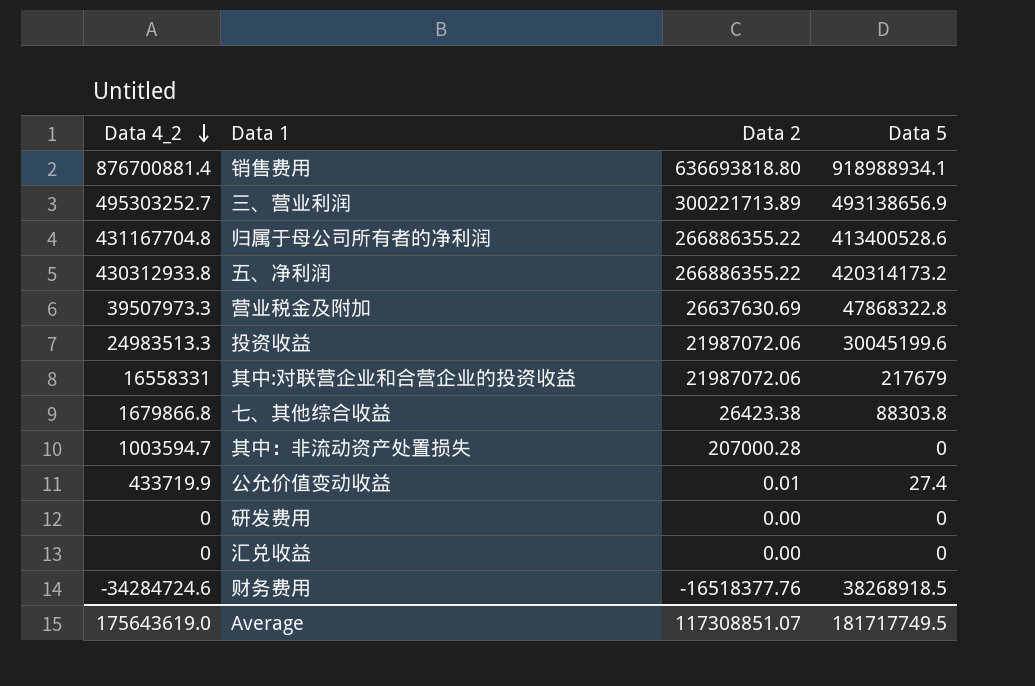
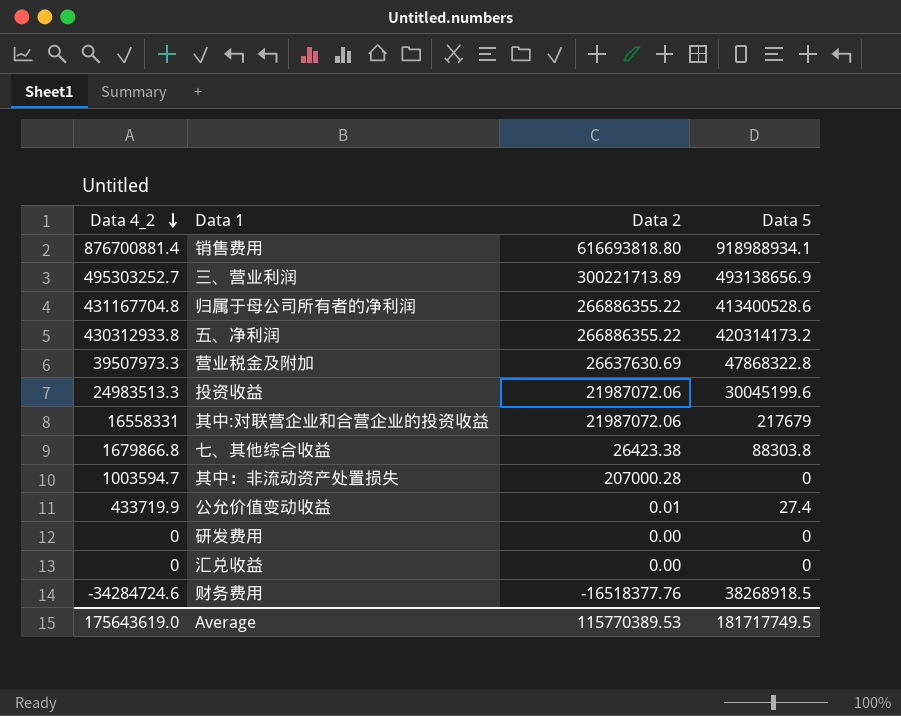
销售费用 | Data 2: 636693818.80 -> 616693818.80
Average | Data 2: 117308851.07 -> 115770389.53

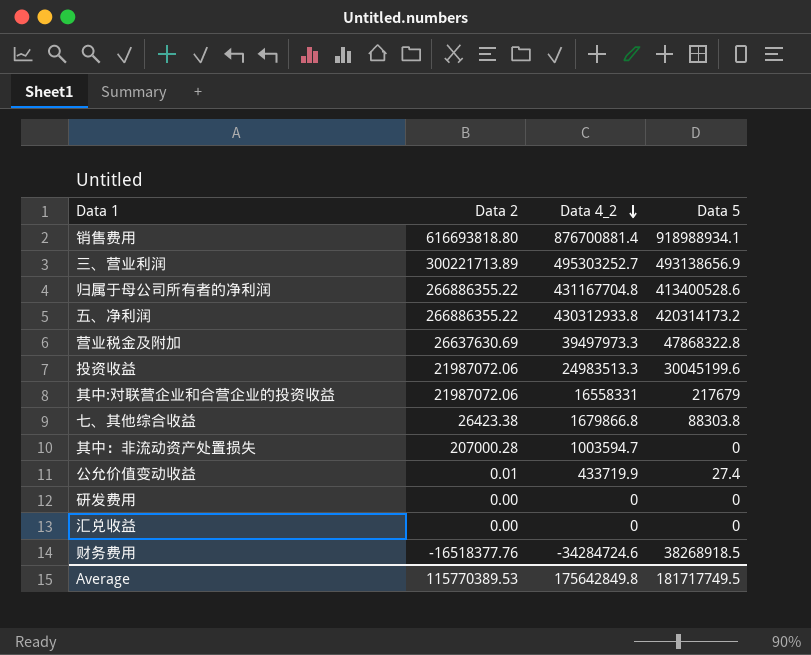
column Data 4_2 | position: 1 -> 3
营业税金及附加 | Data 4_2: 39507973.3 -> 39497973.3
Average | Data 4_2: 175643619.0 -> 175642849.8

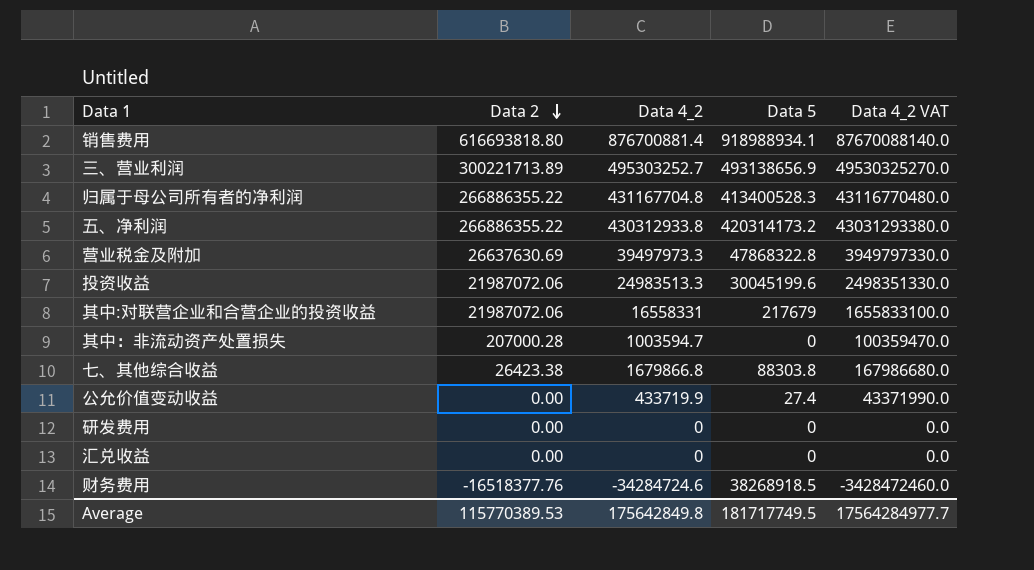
row order: Data 4_2 descending -> Data 2 descending
column Data 4_2 VAT | formula: none -> [Data 4_2] * 100
归属于母公司所有者的净利润 | Data 5: 413400528.6 -> 413400528.3
公允价值变动收益 | Data 2: 0.01 -> 0.00

